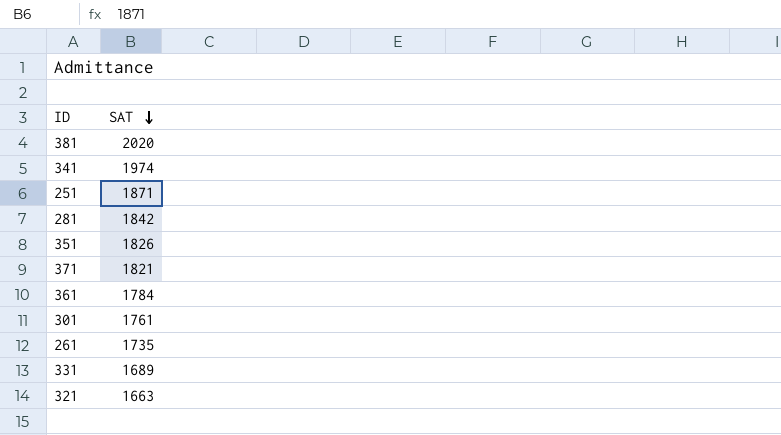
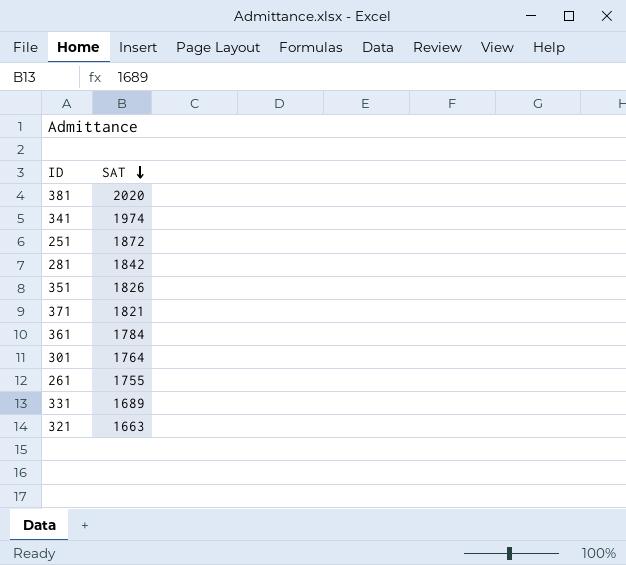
251 | SAT: 1871 -> 1872
301 | SAT: 1761 -> 1764
261 | SAT: 1735 -> 1755

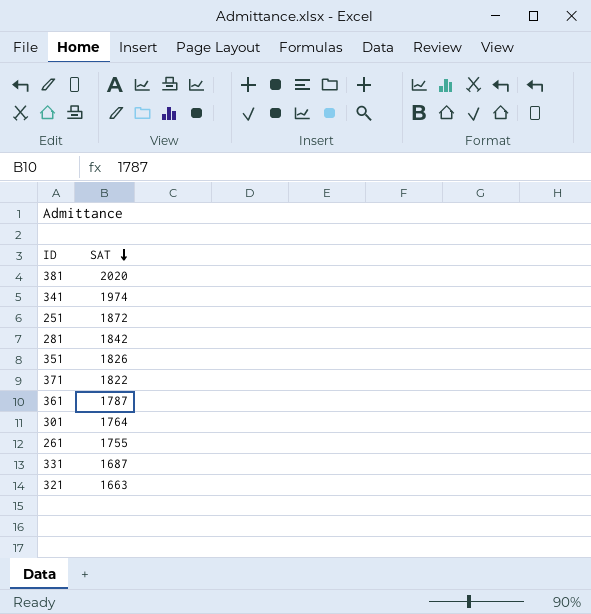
371 | SAT: 1821 -> 1822
361 | SAT: 1784 -> 1787
331 | SAT: 1689 -> 1687

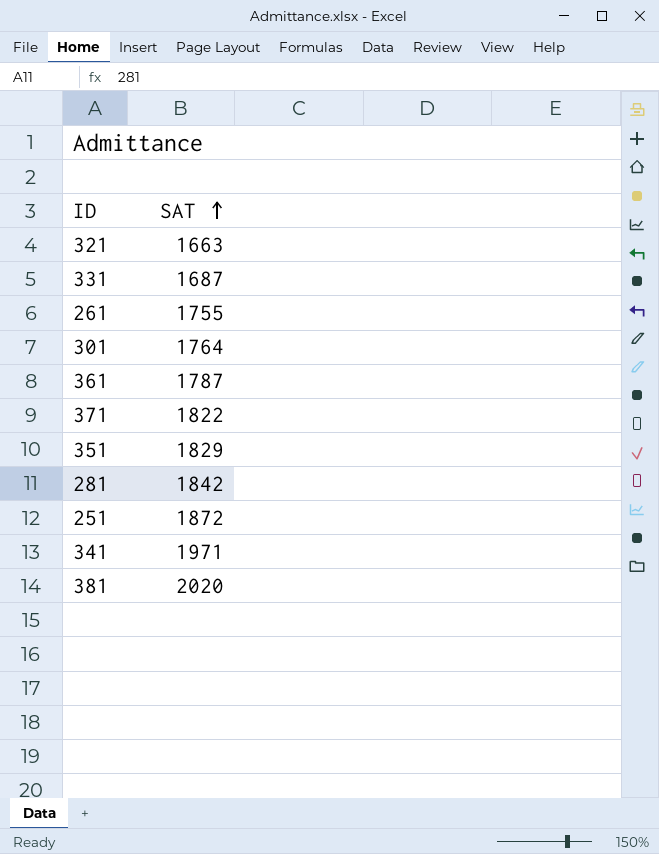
row order: SAT descending -> SAT ascending
351 | SAT: 1826 -> 1829
341 | SAT: 1974 -> 1971

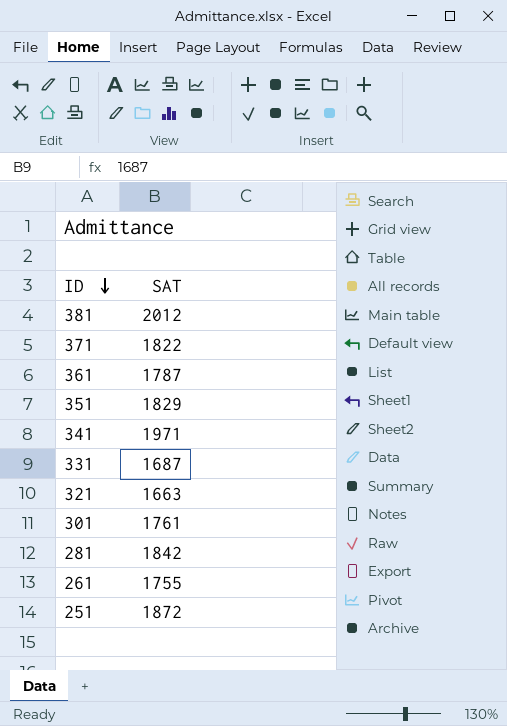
row order: SAT ascending -> ID descending
381 | SAT: 2020 -> 2012
301 | SAT: 1764 -> 1761

